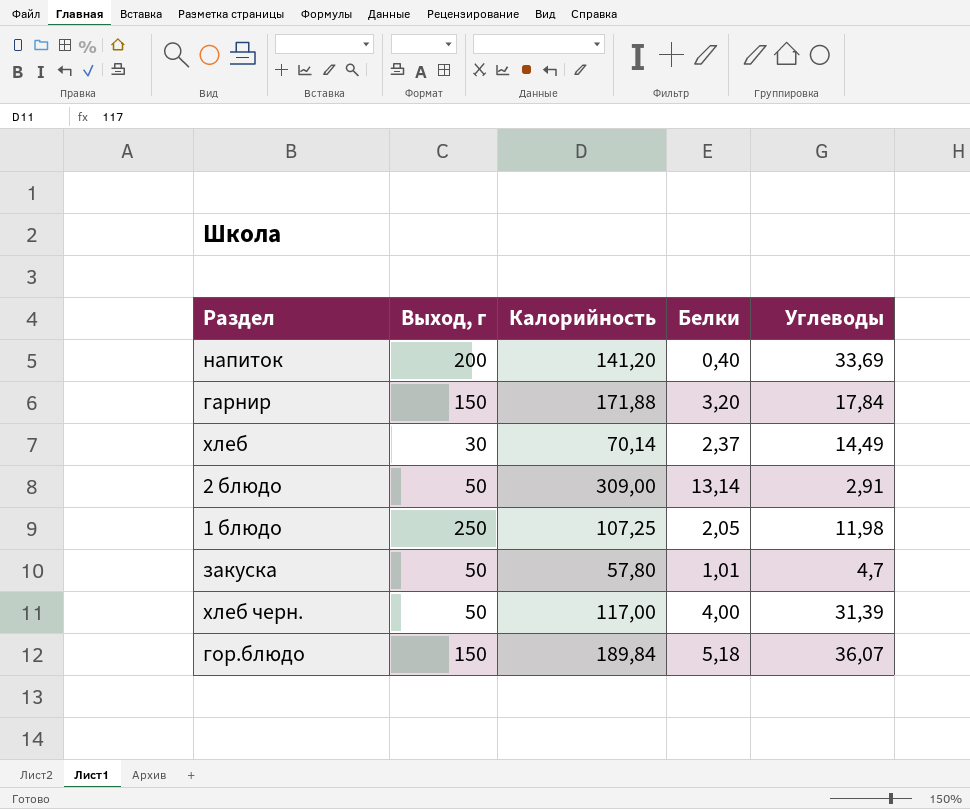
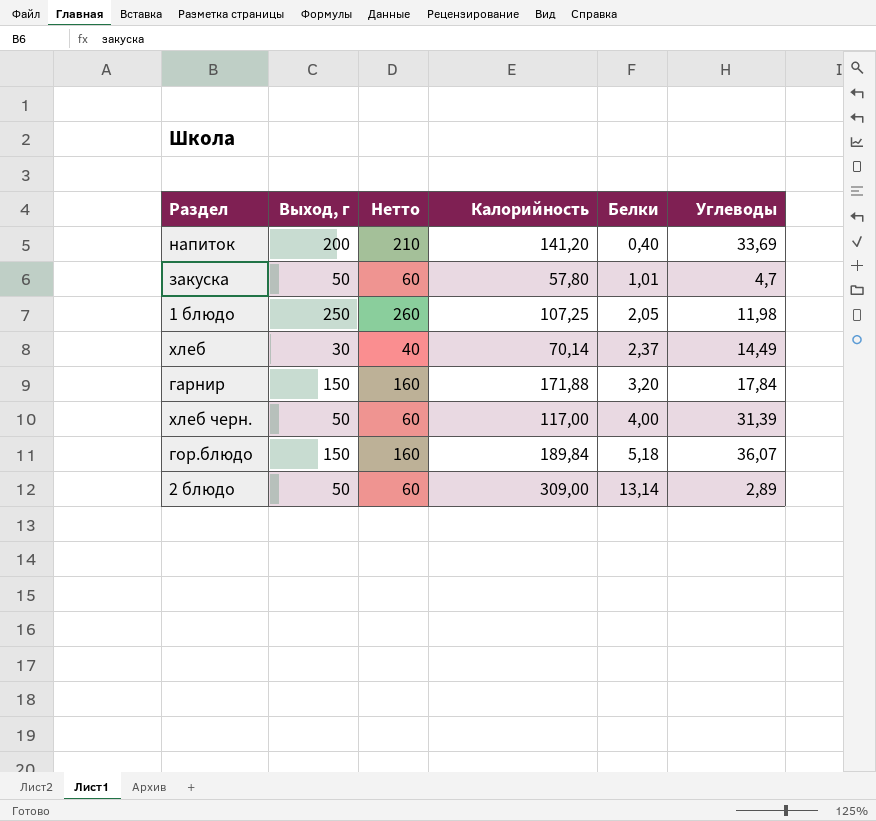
row order: none -> Белки ascending
column Нетто | formula: none -> [Выход, г] + 10
2 блюдо | Углеводы: 2,91 -> 2,89

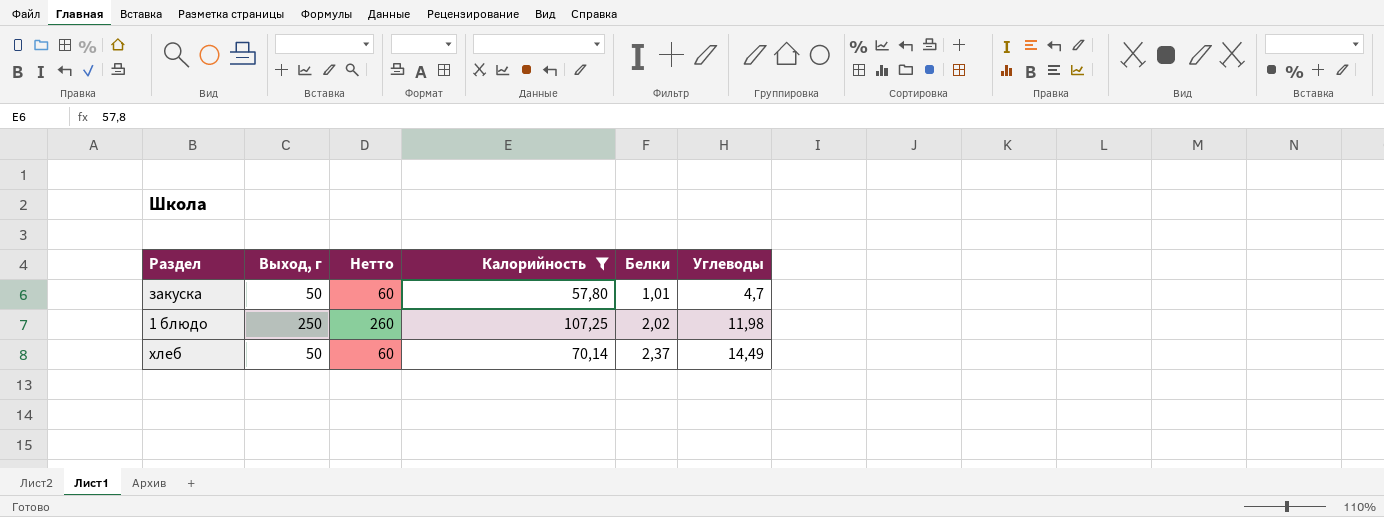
filter: none -> Калорийность <= 107,25
1 блюдо | Белки: 2,05 -> 2,02
хлеб | Выход, г: 30 -> 50
хлеб | Нетто: 40 -> 60

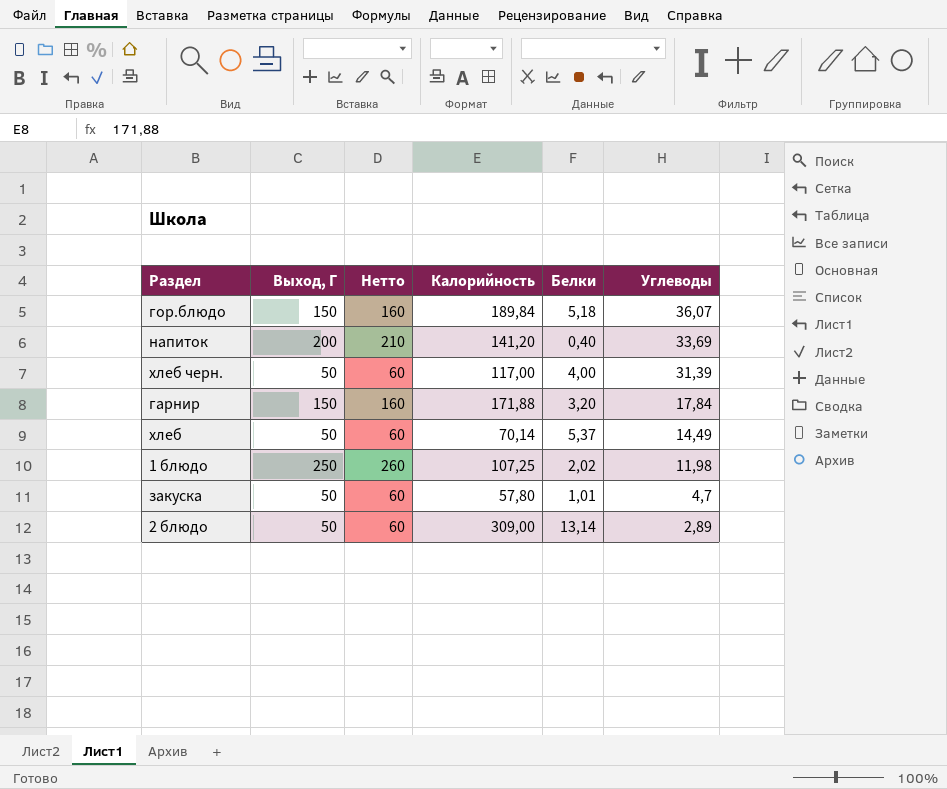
filter: Калорийность <= 107,25 -> none
row order: Белки ascending -> Углеводы descending
column name: Выход, г -> Выход, Г
хлеб | Белки: 2,37 -> 5,37

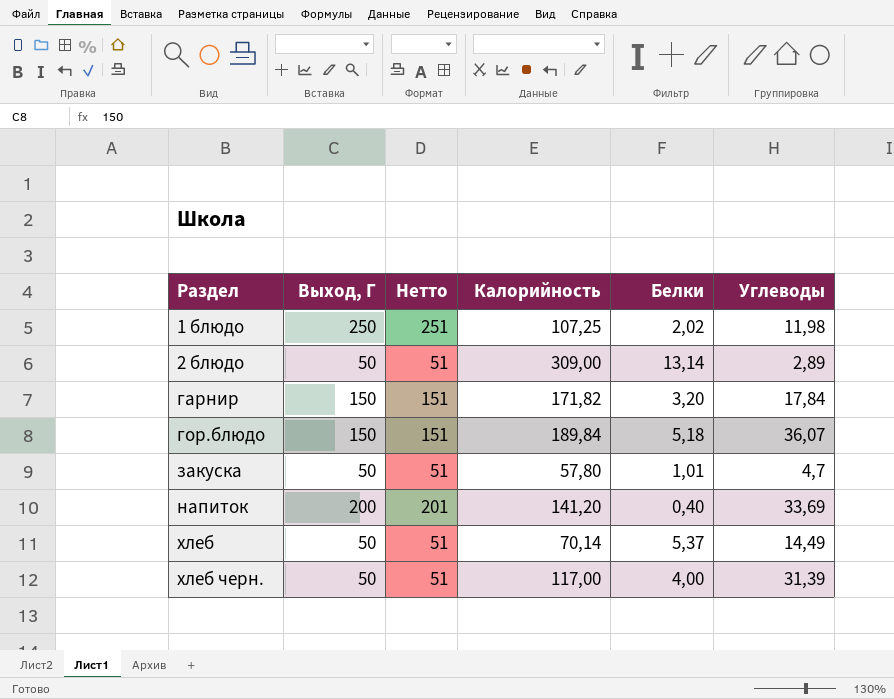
row order: Углеводы descending -> Раздел ascending
column Нетто | formula: [Выход, Г] + 10 -> [Выход, Г] + 1
гарнир | Калорийность: 171,88 -> 171,82

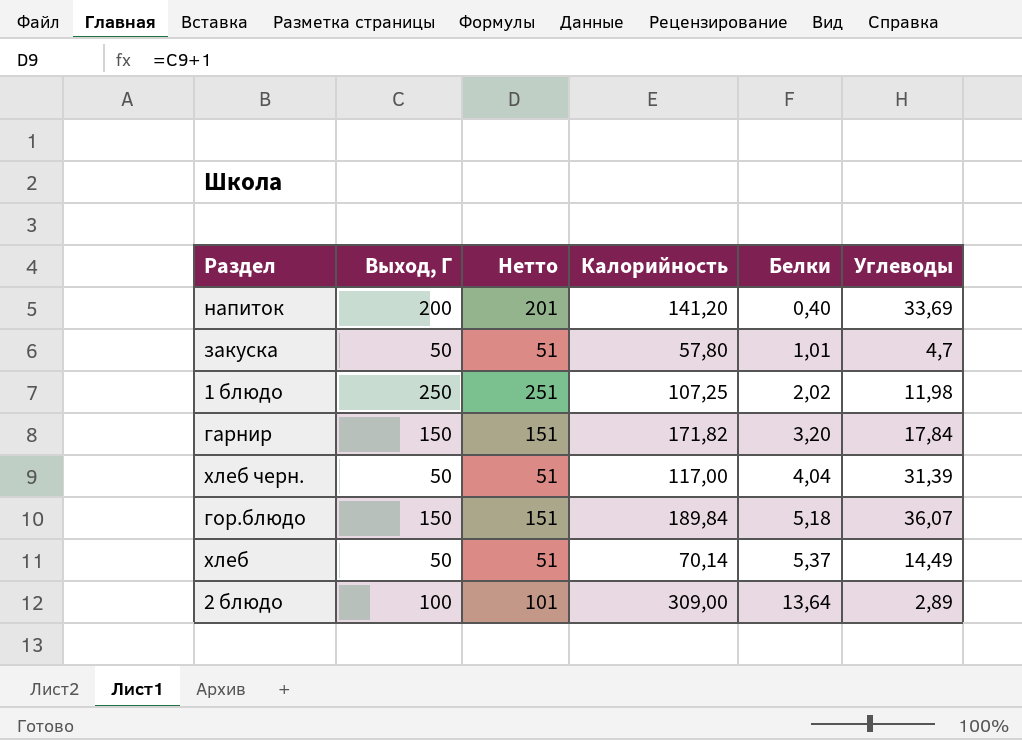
row order: Раздел ascending -> Белки ascending
хлеб черн. | Белки: 4,00 -> 4,04
2 блюдо | Выход, Г: 50 -> 100
2 блюдо | Нетто: 51 -> 101
2 блюдо | Белки: 13,14 -> 13,64

